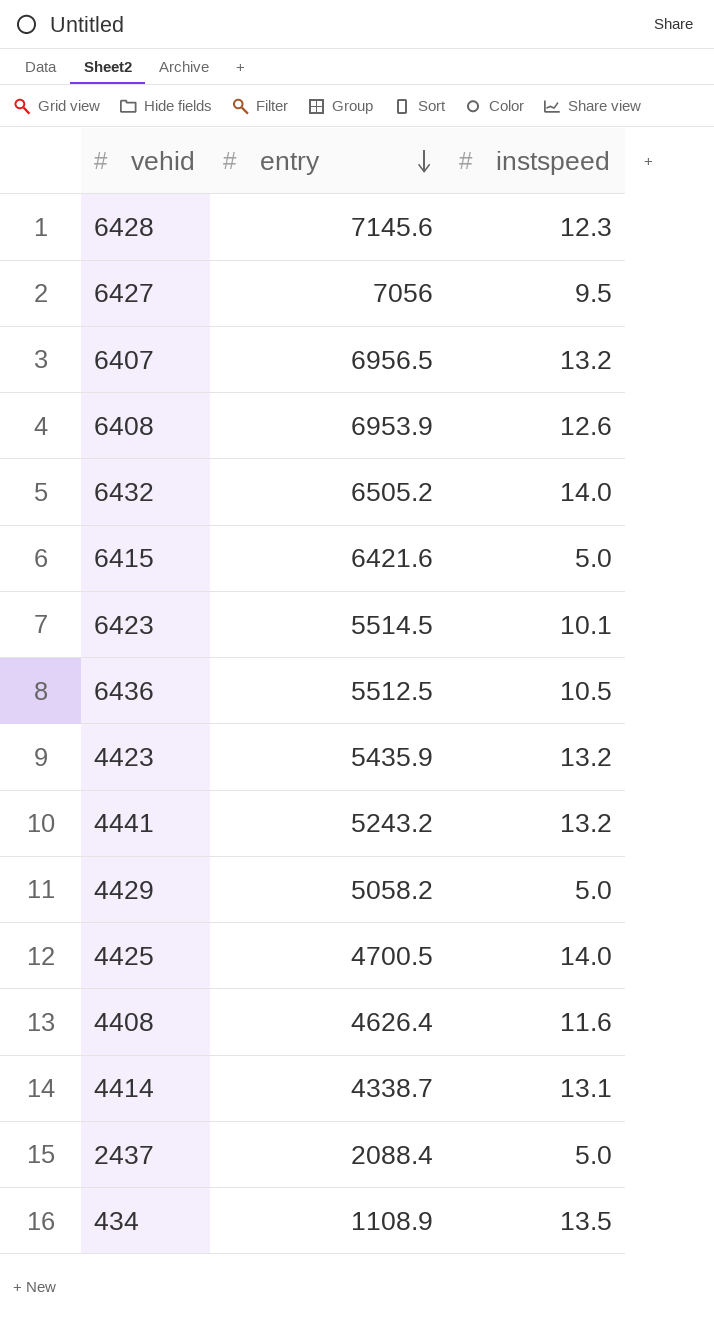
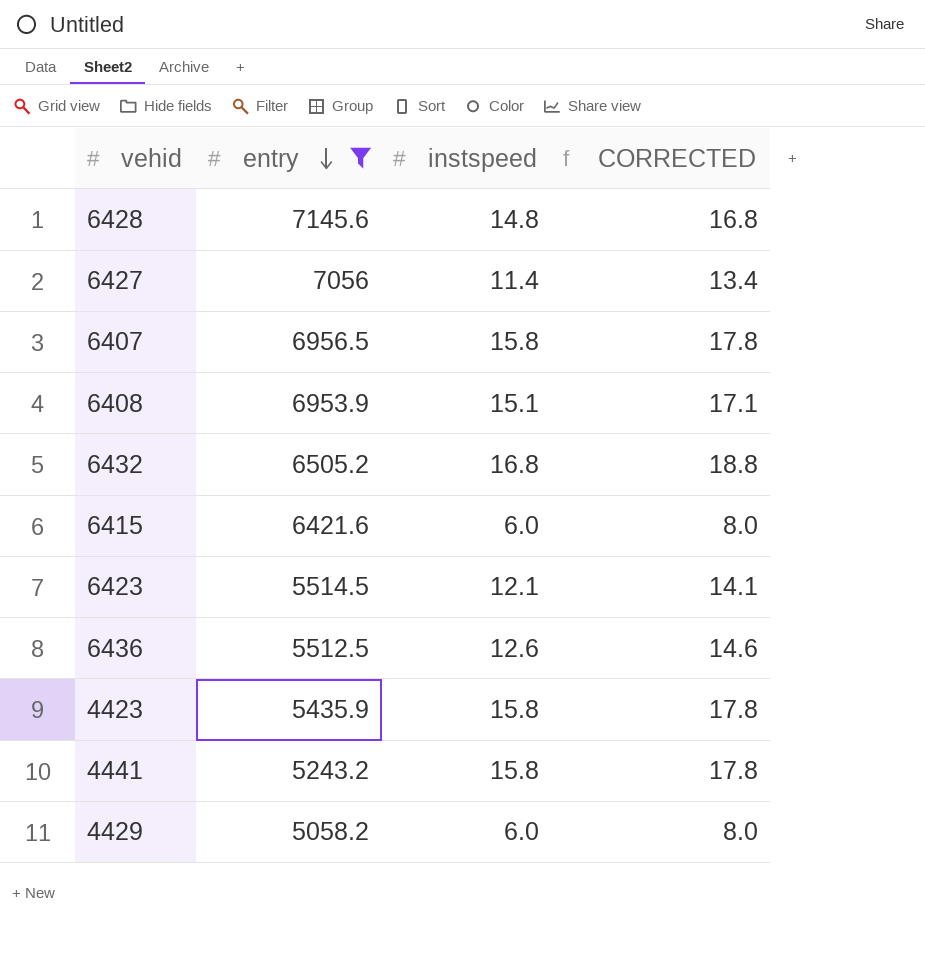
filter: none -> entry >= 5058.2
column CORRECTED | formula: none -> [instspeed] + 2
6428 | instspeed: 12.3 -> 14.8
6427 | instspeed: 9.5 -> 11.4
6407 | instspeed: 13.2 -> 15.8
6408 | instspeed: 12.6 -> 15.1
6432 | instspeed: 14.0 -> 16.8
6415 | instspeed: 5.0 -> 6.0
6423 | instspeed: 10.1 -> 12.1
6436 | instspeed: 10.5 -> 12.6
4423 | instspeed: 13.2 -> 15.8
4441 | instspeed: 13.2 -> 15.8
4429 | instspeed: 5.0 -> 6.0

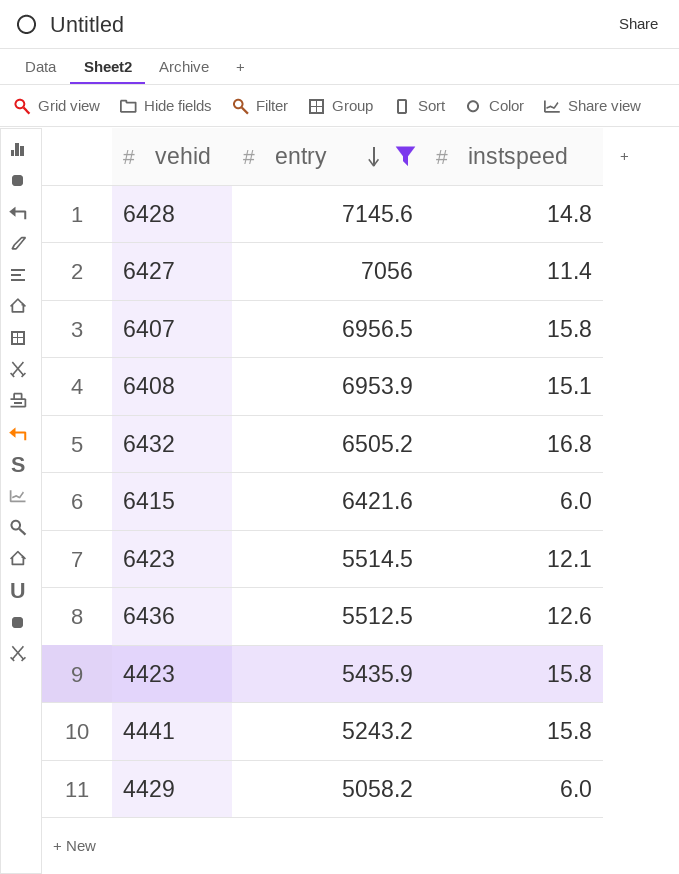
column CORRECTED | formula: [instspeed] + 2 -> none

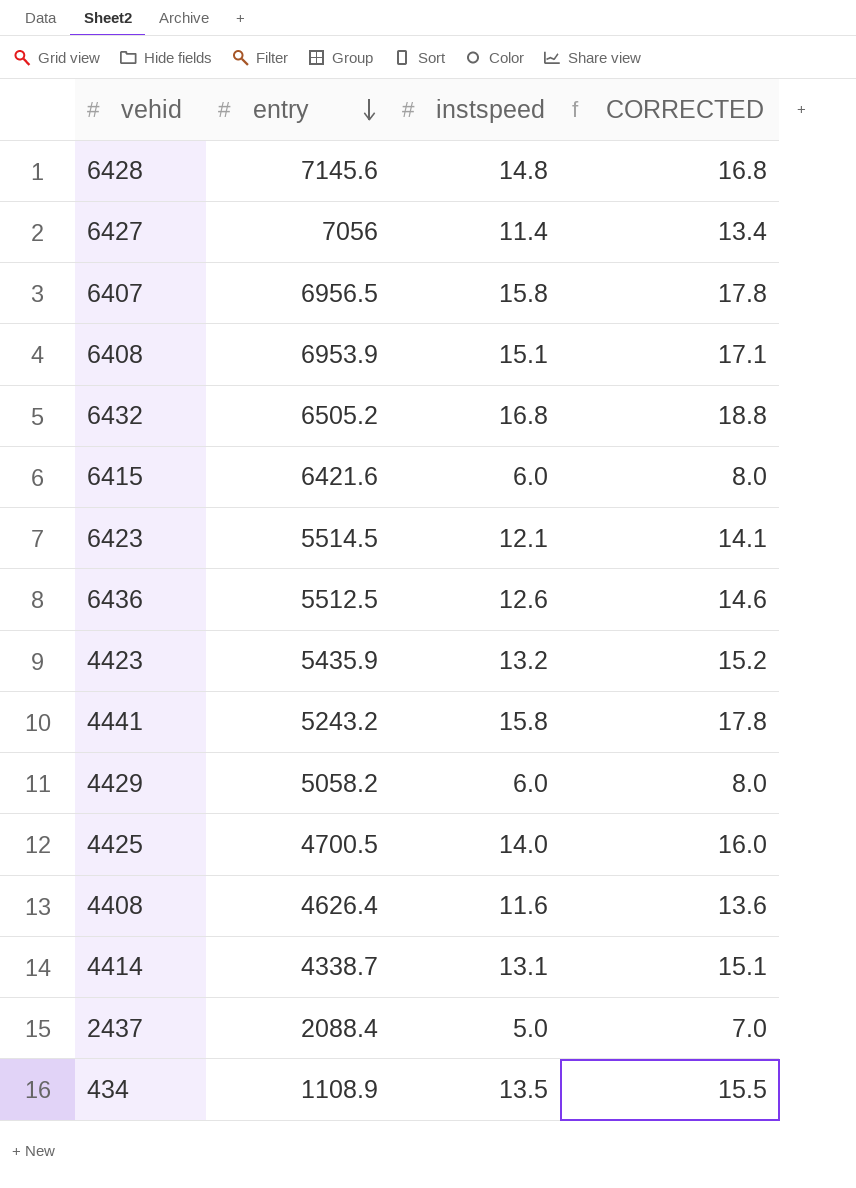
filter: entry >= 5058.2 -> none
column CORRECTED | formula: none -> [instspeed] + 2
4423 | instspeed: 15.8 -> 13.2

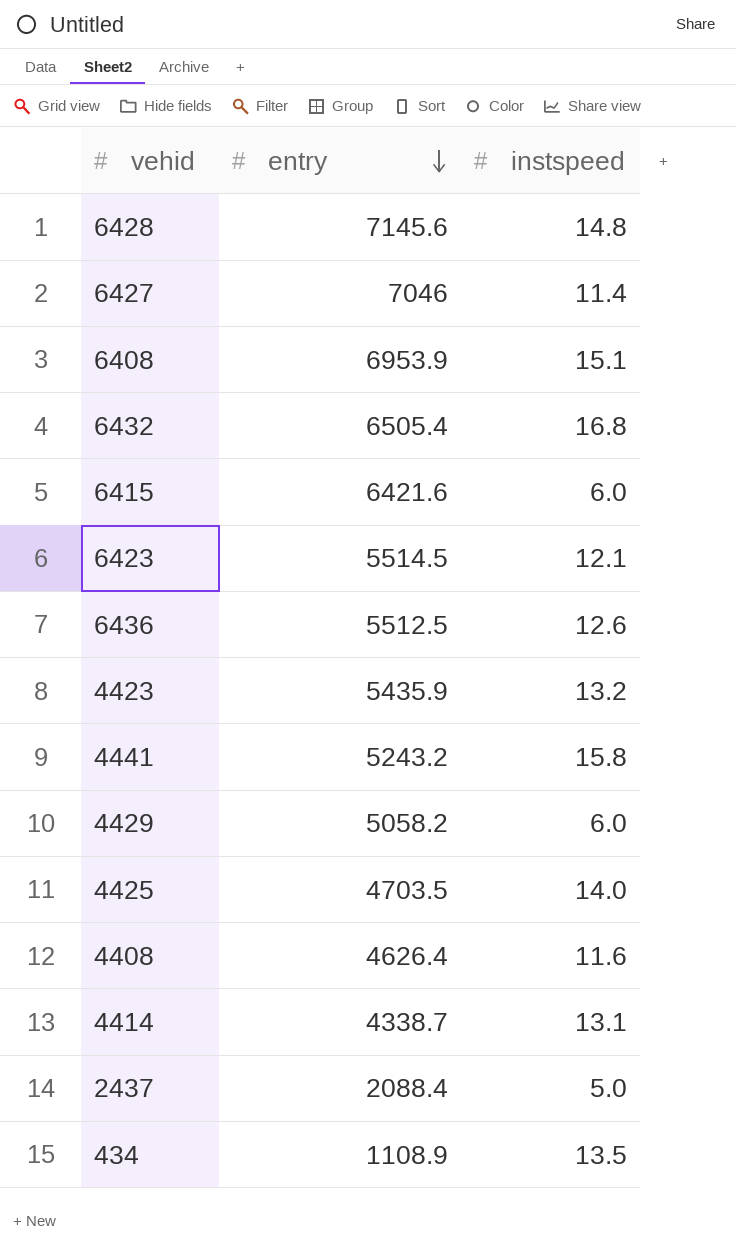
column CORRECTED | formula: [instspeed] + 2 -> none
row 6407: 6956.5 | 15.8 | 17.8 -> none
6427 | entry: 7056 -> 7046
6432 | entry: 6505.2 -> 6505.4
4425 | entry: 4700.5 -> 4703.5

